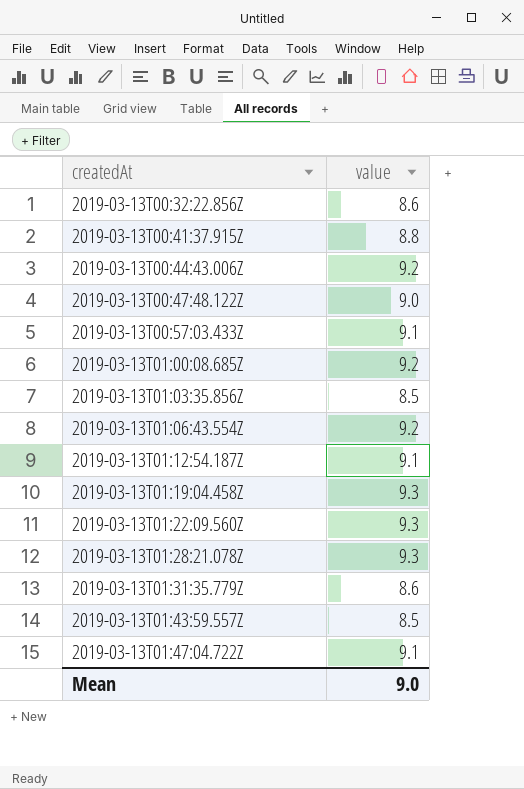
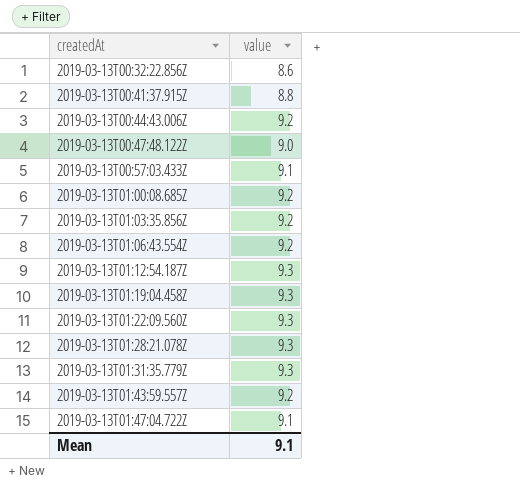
2019-03-13T01:03:35.856Z | value: 8.5 -> 9.2
2019-03-13T01:12:54.187Z | value: 9.1 -> 9.3
2019-03-13T01:31:35.779Z | value: 8.6 -> 9.3
2019-03-13T01:43:59.557Z | value: 8.5 -> 9.2
Mean | value: 9.0 -> 9.1

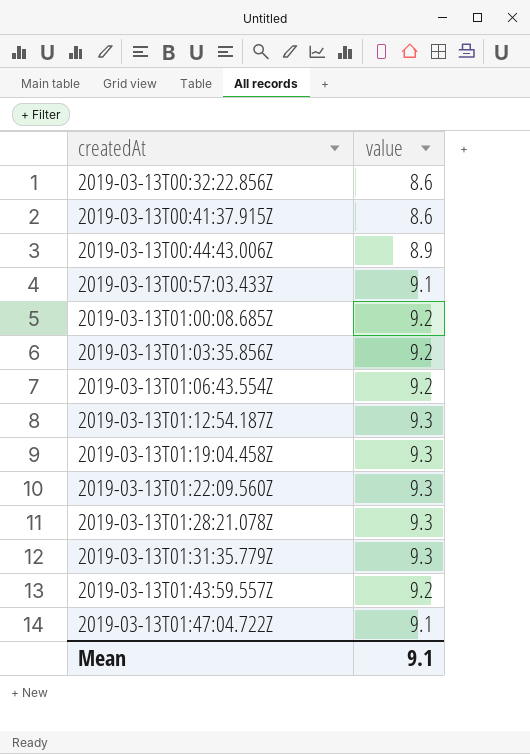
row 2019-03-13T00:47:48.122Z: 9.0 -> none
2019-03-13T00:41:37.915Z | value: 8.8 -> 8.6
2019-03-13T00:44:43.006Z | value: 9.2 -> 8.9

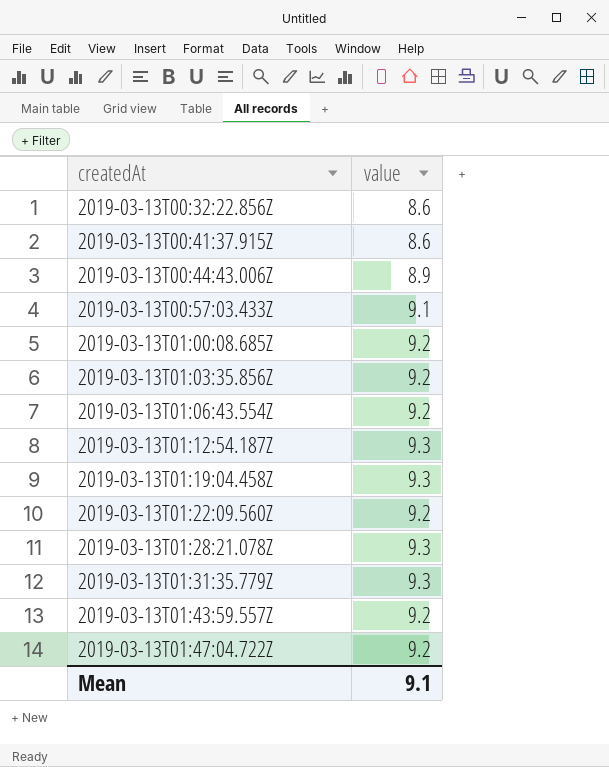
2019-03-13T01:22:09.560Z | value: 9.3 -> 9.2
2019-03-13T01:47:04.722Z | value: 9.1 -> 9.2

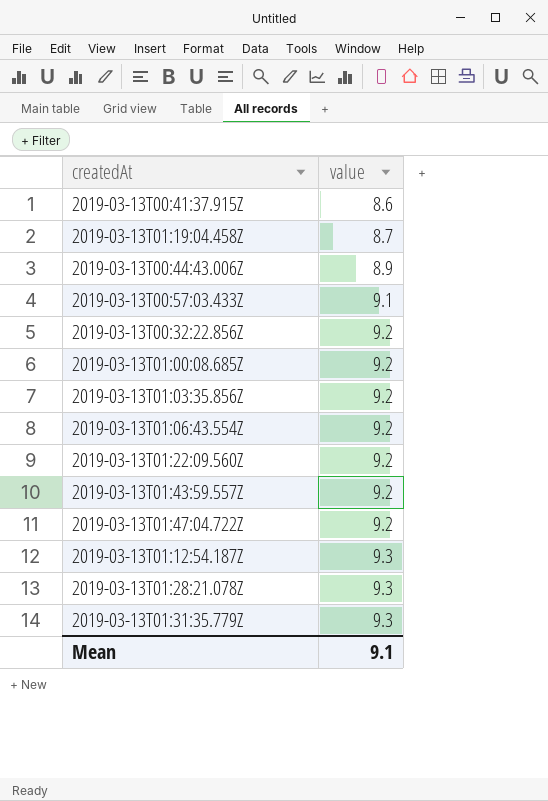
row order: createdAt ascending -> value ascending
2019-03-13T01:19:04.458Z | value: 9.3 -> 8.7
2019-03-13T00:32:22.856Z | value: 8.6 -> 9.2

